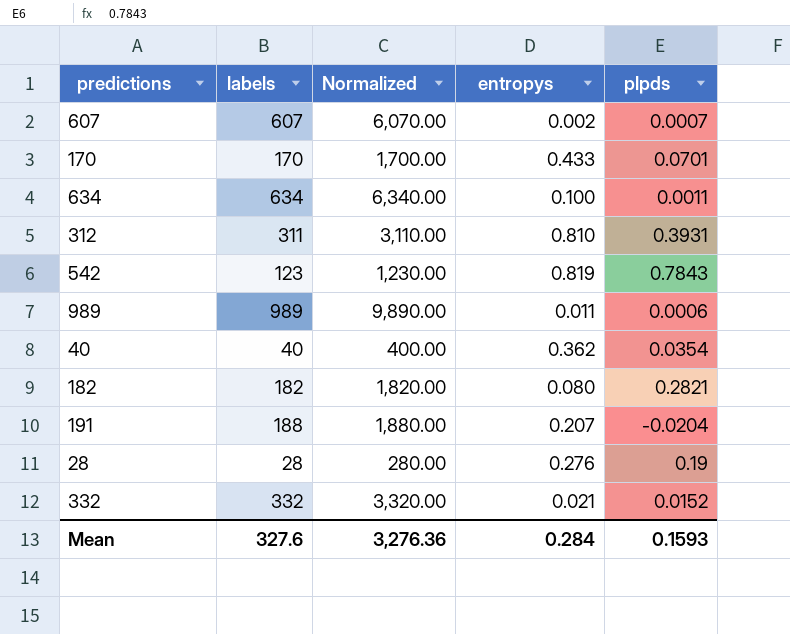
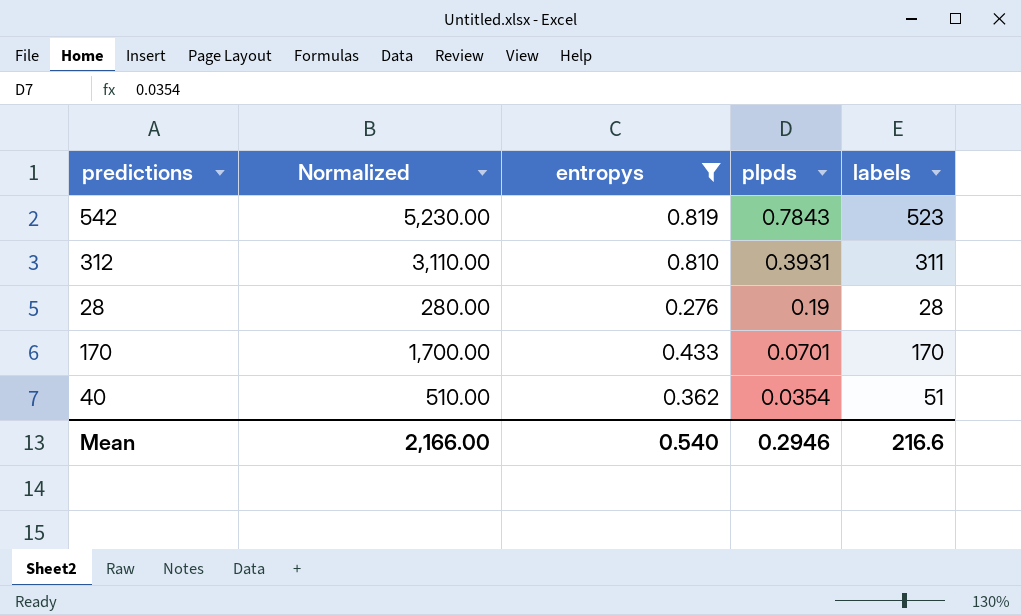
filter: none -> entropys >= 0.276
row order: none -> plpds descending
column labels | position: 2 -> 5
542 | Normalized: 1,230.00 -> 5,230.00
542 | labels: 123 -> 523
40 | Normalized: 400.00 -> 510.00
40 | labels: 40 -> 51
Mean | Normalized: 3,276.36 -> 2,166.00
Mean | entropys: 0.284 -> 0.540
Mean | plpds: 0.1593 -> 0.2946
Mean | labels: 327.6 -> 216.6

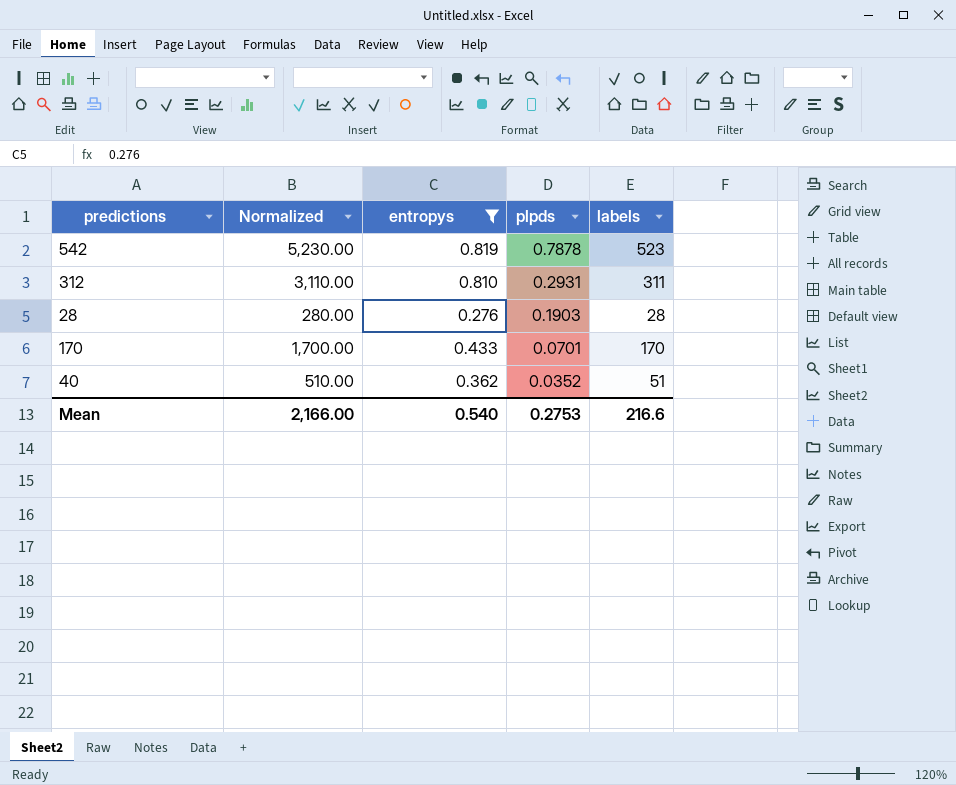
542 | plpds: 0.7843 -> 0.7878
312 | plpds: 0.3931 -> 0.2931
28 | plpds: 0.19 -> 0.1903
40 | plpds: 0.0354 -> 0.0352
Mean | plpds: 0.2946 -> 0.2753

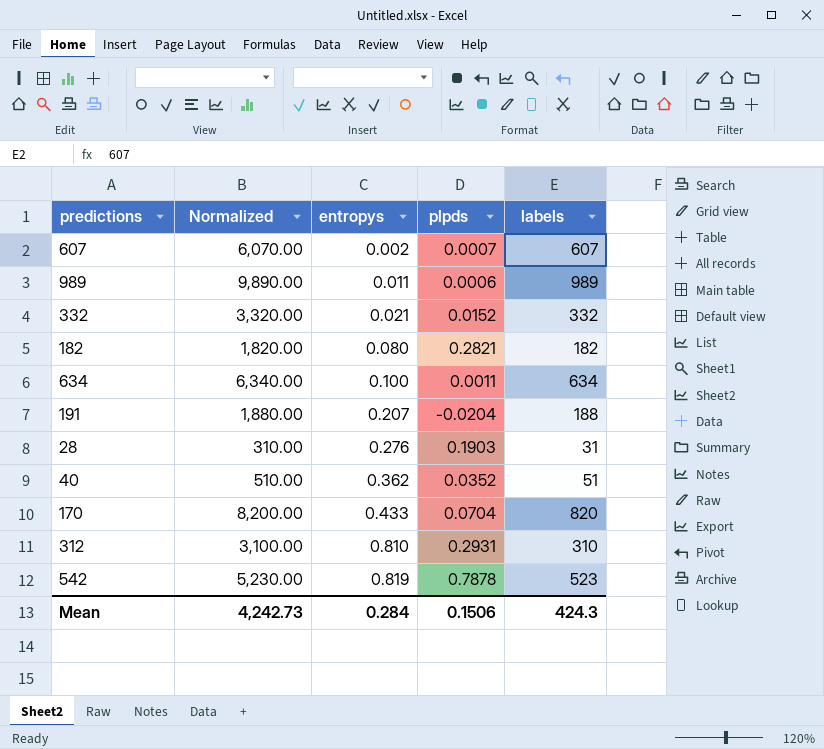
filter: entropys >= 0.276 -> none
row order: plpds descending -> entropys ascending
28 | Normalized: 280.00 -> 310.00
28 | labels: 28 -> 31
170 | Normalized: 1,700.00 -> 8,200.00
170 | plpds: 0.0701 -> 0.0704
170 | labels: 170 -> 820
312 | Normalized: 3,110.00 -> 3,100.00
312 | labels: 311 -> 310
Mean | Normalized: 2,166.00 -> 4,242.73
Mean | entropys: 0.540 -> 0.284
Mean | plpds: 0.2753 -> 0.1506
Mean | labels: 216.6 -> 424.3

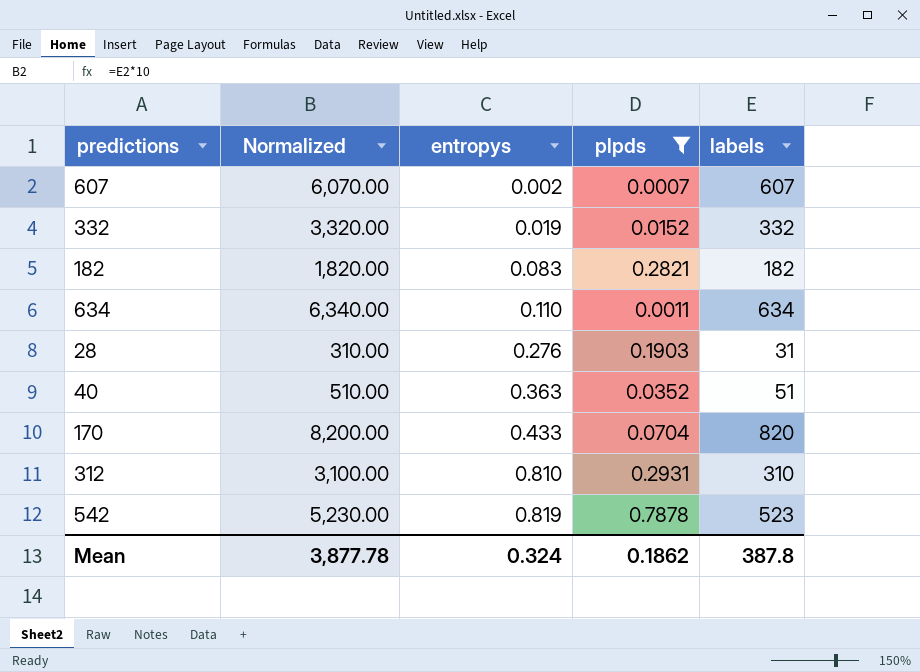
filter: none -> plpds >= 0.0007
332 | entropys: 0.021 -> 0.019
182 | entropys: 0.080 -> 0.083
634 | entropys: 0.100 -> 0.110
40 | entropys: 0.362 -> 0.363
Mean | Normalized: 4,242.73 -> 3,877.78
Mean | entropys: 0.284 -> 0.324
Mean | plpds: 0.1506 -> 0.1862
Mean | labels: 424.3 -> 387.8

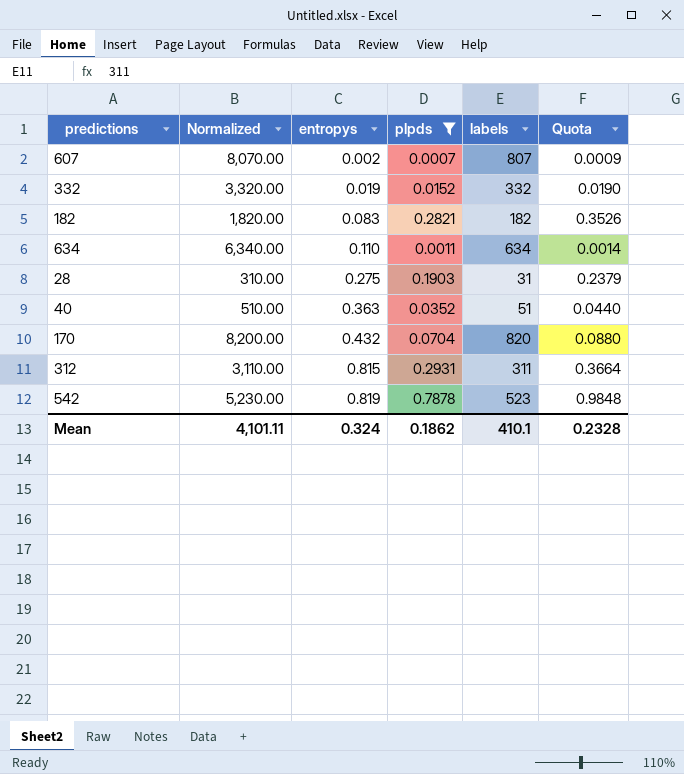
column Quota | formula: none -> [plpds] * 1.25
607 | Normalized: 6,070.00 -> 8,070.00
607 | labels: 607 -> 807
28 | entropys: 0.276 -> 0.275
170 | entropys: 0.433 -> 0.432
312 | Normalized: 3,100.00 -> 3,110.00
312 | entropys: 0.810 -> 0.815
312 | labels: 310 -> 311
Mean | Normalized: 3,877.78 -> 4,101.11
Mean | labels: 387.8 -> 410.1

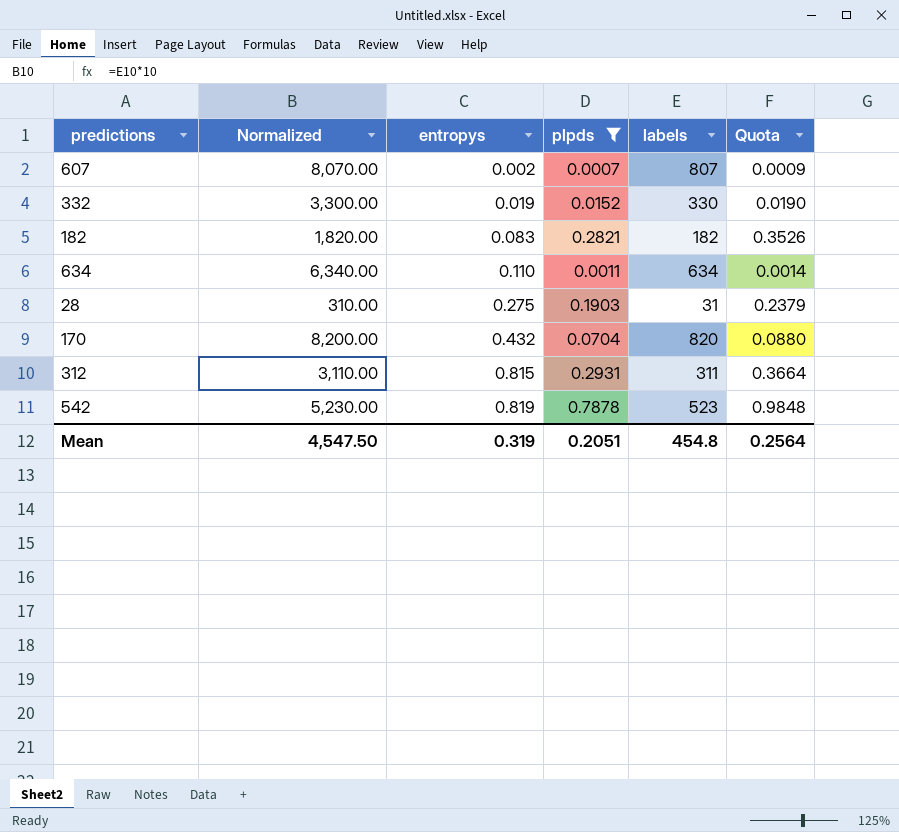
row 40: 510.00 | 0.363 | 0.0352 | 51 | 0.0440 -> none
332 | Normalized: 3,320.00 -> 3,300.00
332 | labels: 332 -> 330
Mean | Normalized: 4,101.11 -> 4,547.50
Mean | entropys: 0.324 -> 0.319
Mean | plpds: 0.1862 -> 0.2051
Mean | labels: 410.1 -> 454.8
Mean | Quota: 0.2328 -> 0.2564

